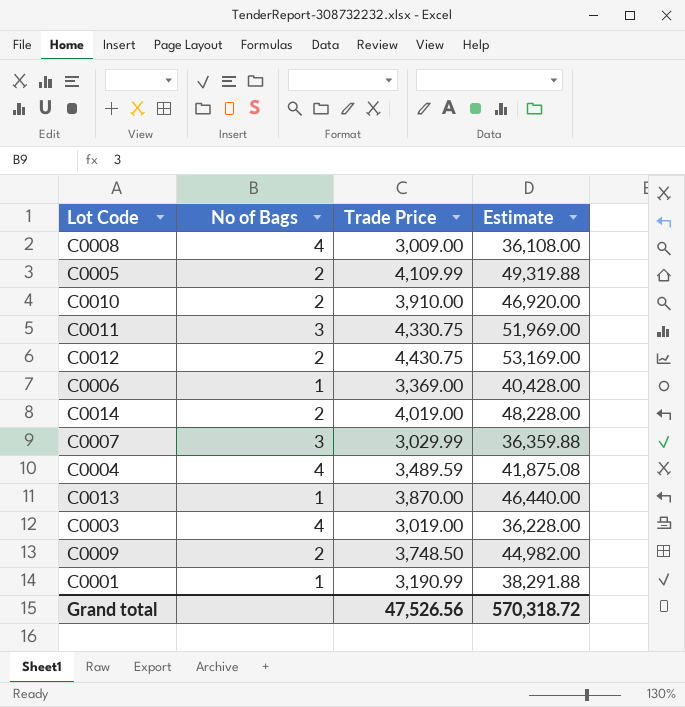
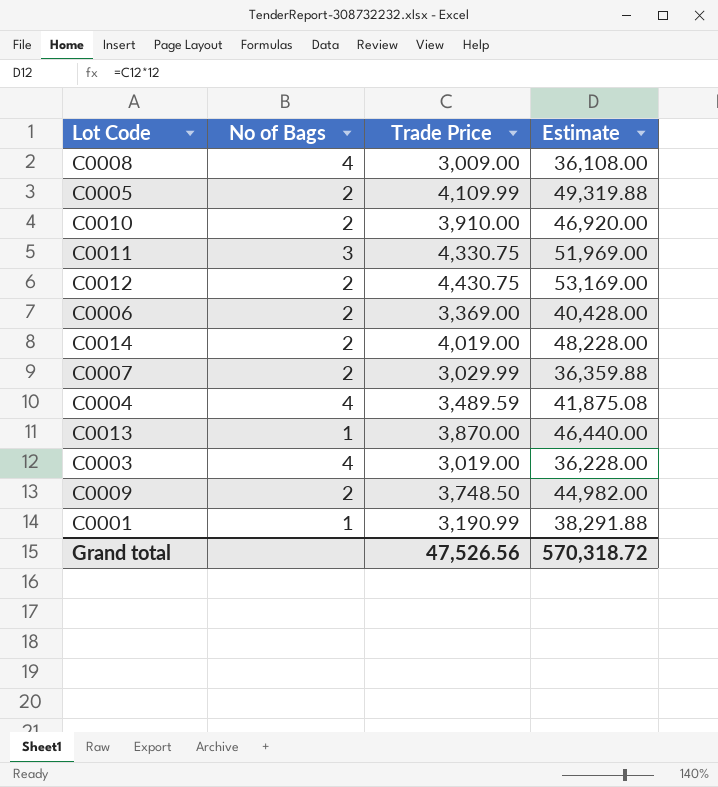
C0006 | No of Bags: 1 -> 2
C0007 | No of Bags: 3 -> 2

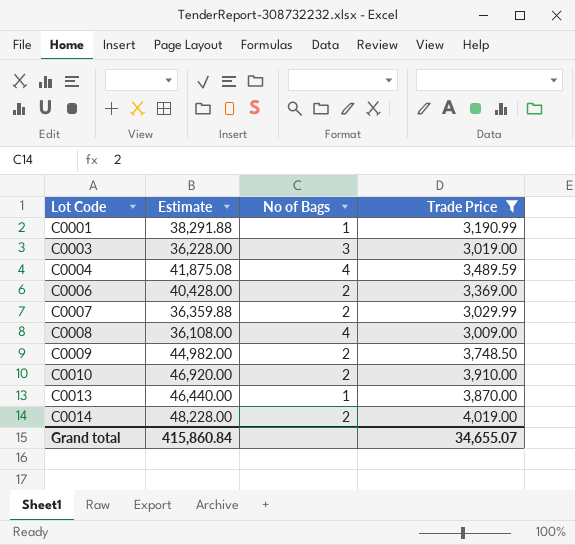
filter: none -> Trade Price <= 4,019.00
row order: none -> Lot Code ascending
column Estimate | position: 4 -> 2
C0003 | No of Bags: 4 -> 3
Grand total | Estimate: 570,318.72 -> 415,860.84
Grand total | Trade Price: 47,526.56 -> 34,655.07

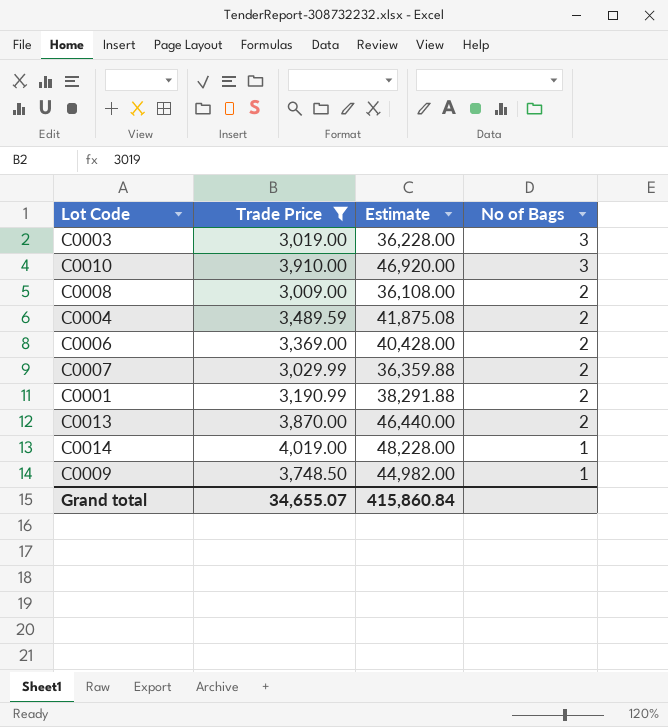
row order: Lot Code ascending -> No of Bags descending
column Trade Price | position: 4 -> 2
C0010 | No of Bags: 2 -> 3
C0008 | No of Bags: 4 -> 2
C0004 | No of Bags: 4 -> 2
C0001 | No of Bags: 1 -> 2
C0013 | No of Bags: 1 -> 2
C0014 | No of Bags: 2 -> 1
C0009 | No of Bags: 2 -> 1

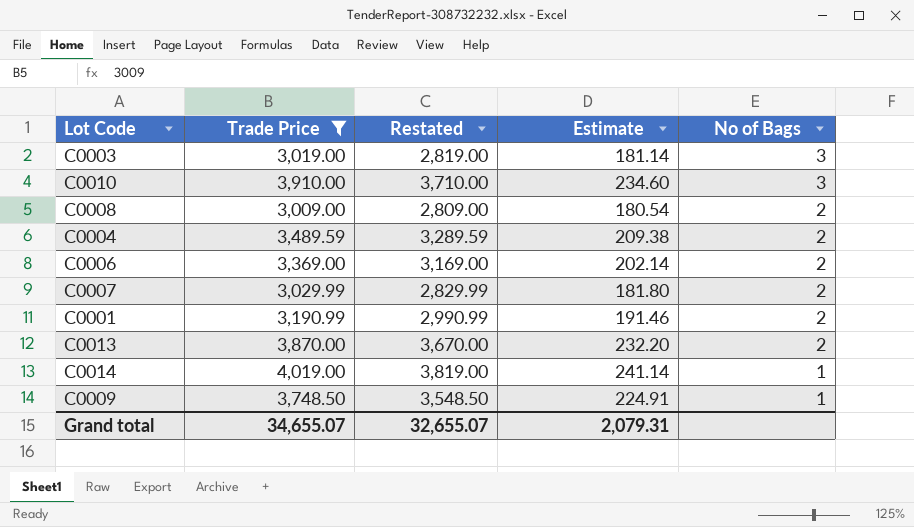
column Restated | formula: none -> [Trade Price] - 200
column Estimate | formula: [Trade Price] * 12 -> [Trade Price] * 0.06
Grand total | Estimate: 415,860.84 -> 2,079.31

